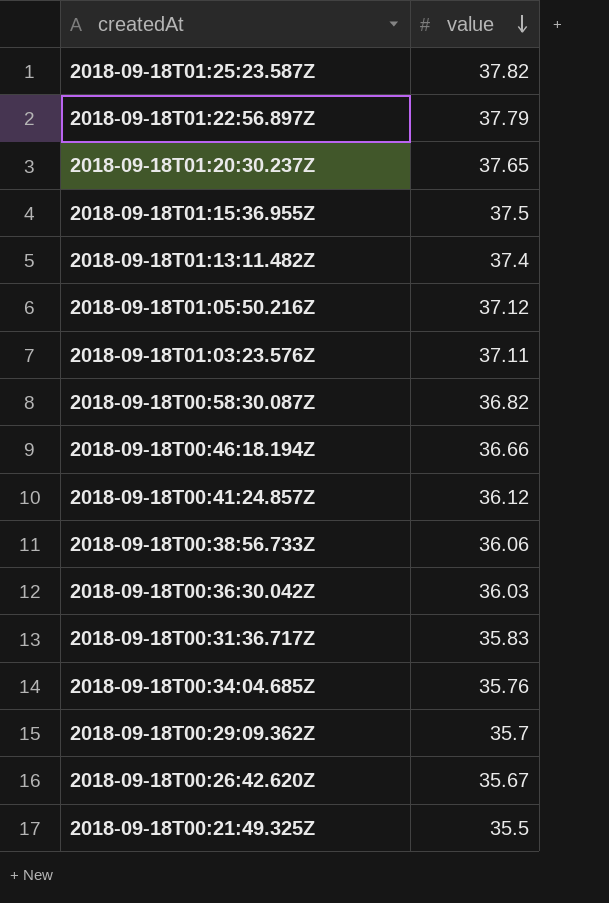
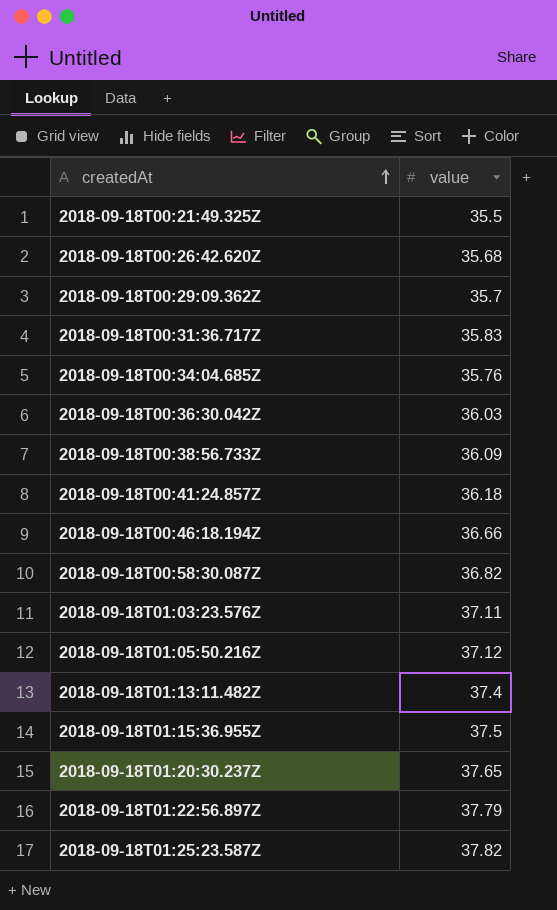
row order: value descending -> createdAt ascending
2018-09-18T00:26:42.620Z | value: 35.67 -> 35.68
2018-09-18T00:38:56.733Z | value: 36.06 -> 36.09
2018-09-18T00:41:24.857Z | value: 36.12 -> 36.18

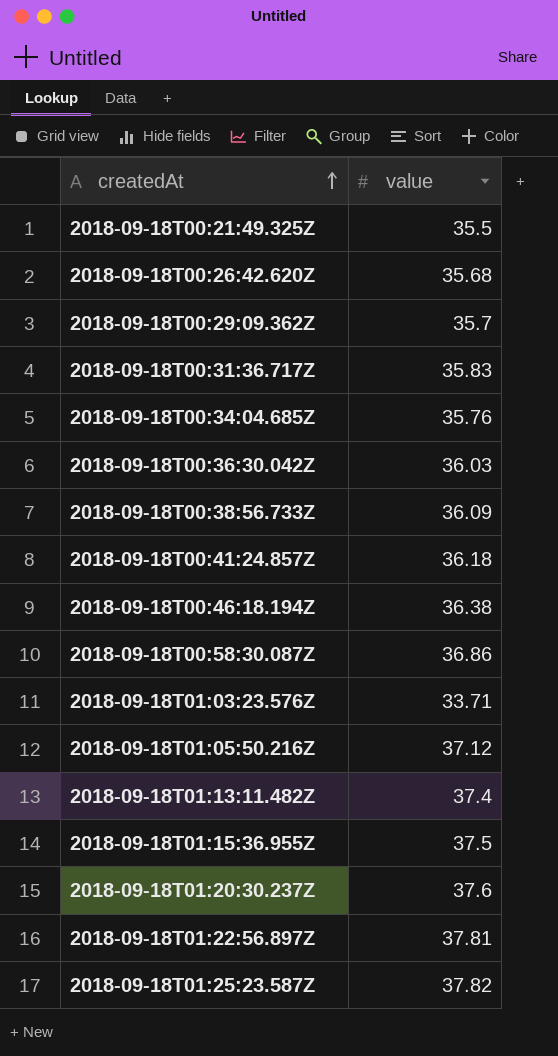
2018-09-18T00:46:18.194Z | value: 36.66 -> 36.38
2018-09-18T00:58:30.087Z | value: 36.82 -> 36.86
2018-09-18T01:03:23.576Z | value: 37.11 -> 33.71
2018-09-18T01:20:30.237Z | value: 37.65 -> 37.6
2018-09-18T01:22:56.897Z | value: 37.79 -> 37.81

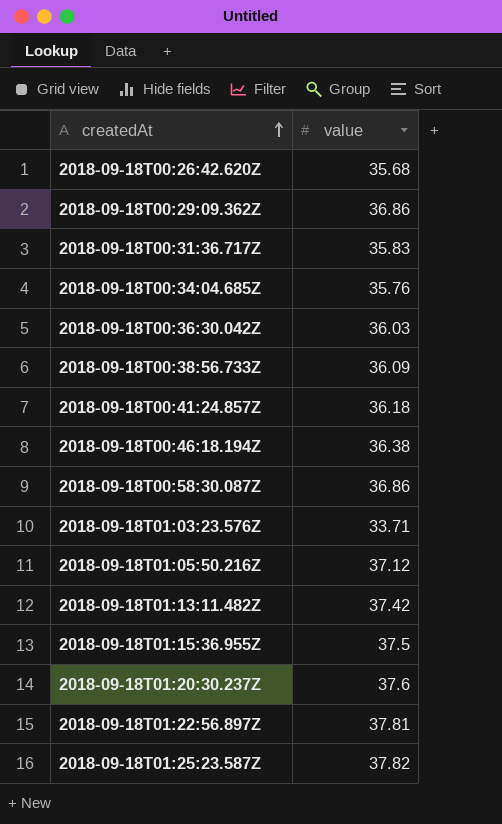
row 2018-09-18T00:21:49.325Z: 35.5 -> none
2018-09-18T00:29:09.362Z | value: 35.7 -> 36.86
2018-09-18T01:13:11.482Z | value: 37.4 -> 37.42

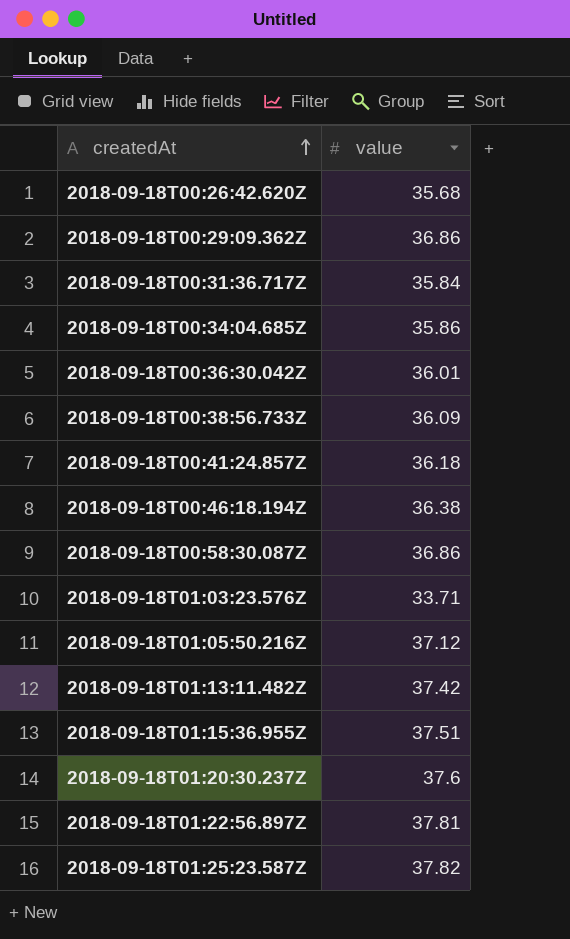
2018-09-18T00:31:36.717Z | value: 35.83 -> 35.84
2018-09-18T00:34:04.685Z | value: 35.76 -> 35.86
2018-09-18T00:36:30.042Z | value: 36.03 -> 36.01
2018-09-18T01:15:36.955Z | value: 37.5 -> 37.51

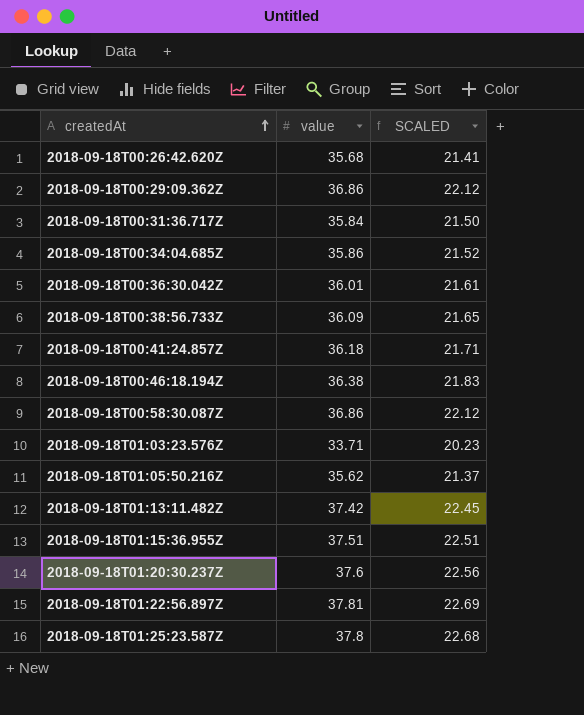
column SCALED | formula: none -> [value] * 0.6
2018-09-18T01:05:50.216Z | value: 37.12 -> 35.62
2018-09-18T01:25:23.587Z | value: 37.82 -> 37.8

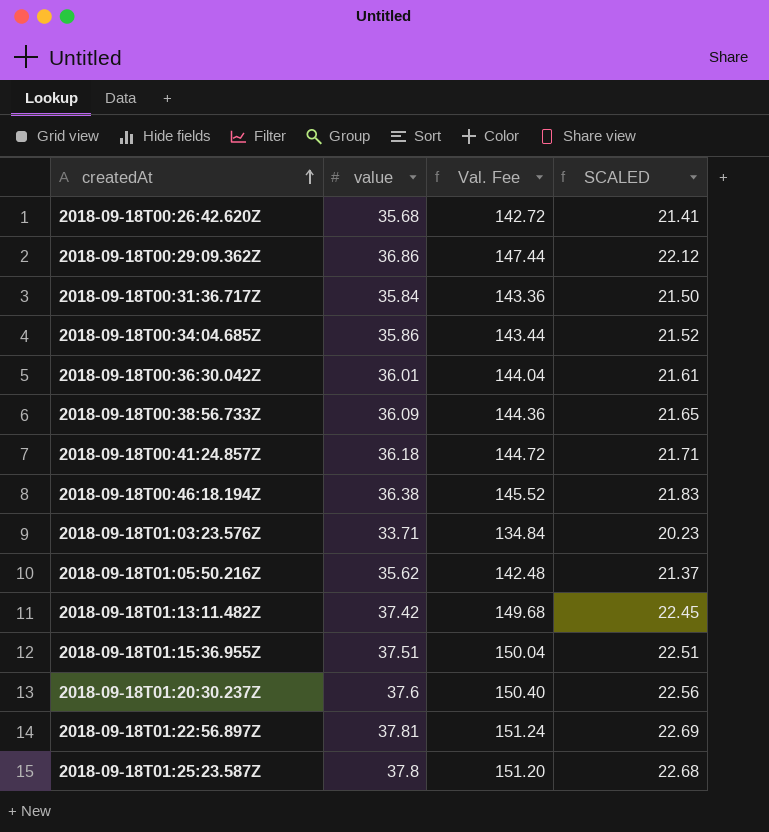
column Val. Fee | formula: none -> [value] * 4
row 2018-09-18T00:58:30.087Z: 36.86 | 22.12 -> none

